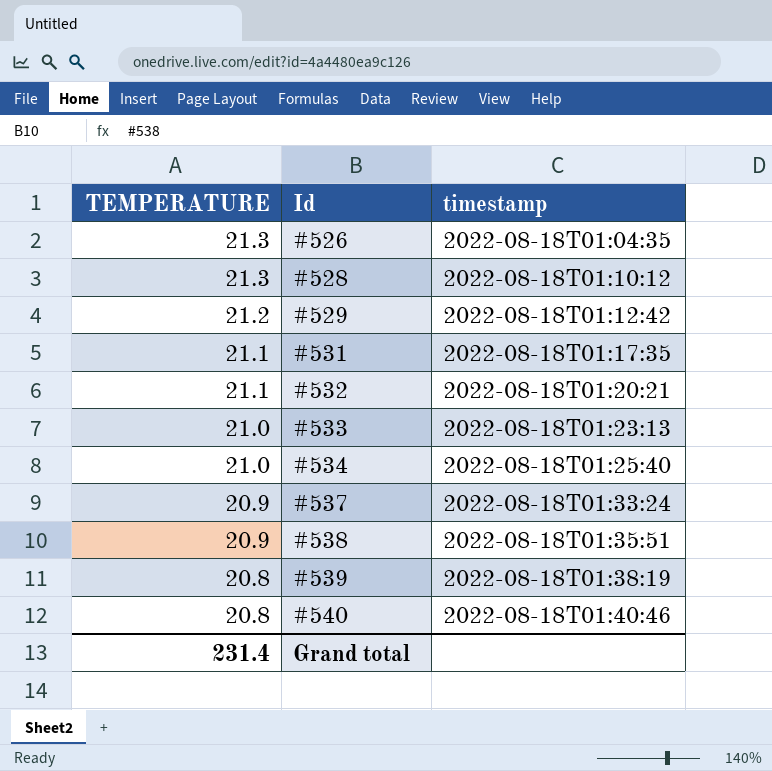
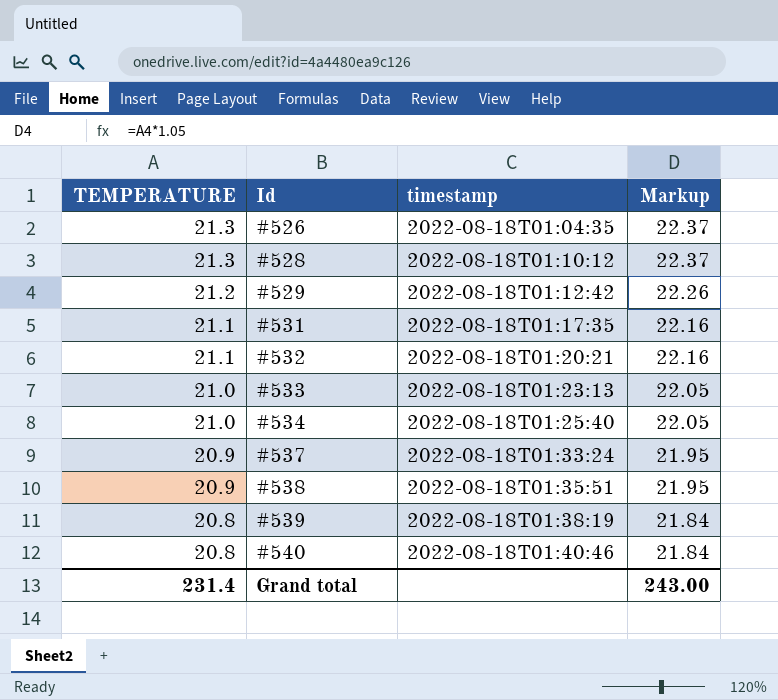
column Markup | formula: none -> [TEMPERATURE] * 1.05

